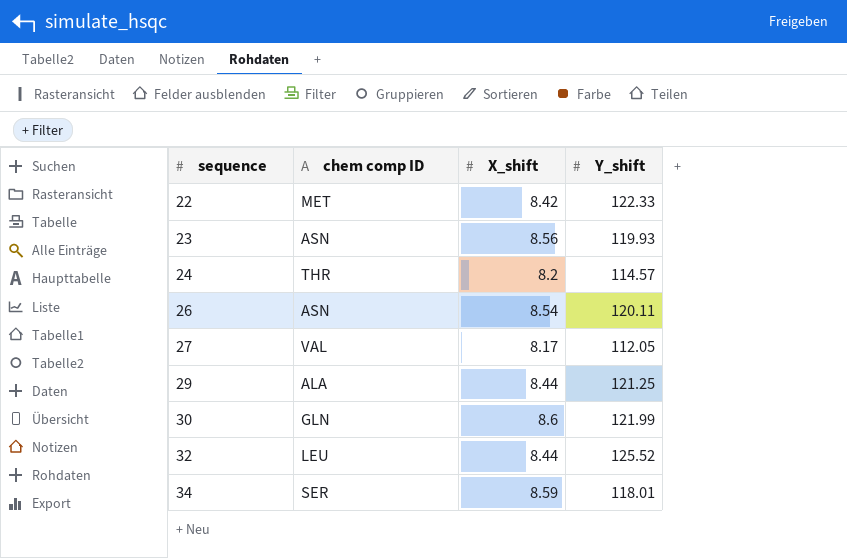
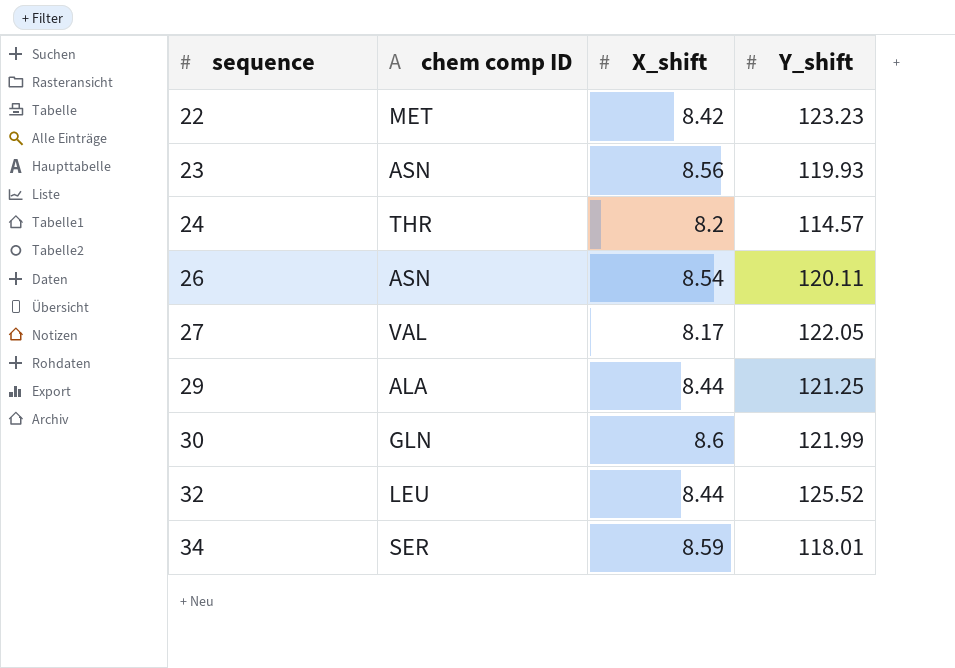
22 | Y_shift: 122.33 -> 123.23
27 | Y_shift: 112.05 -> 122.05

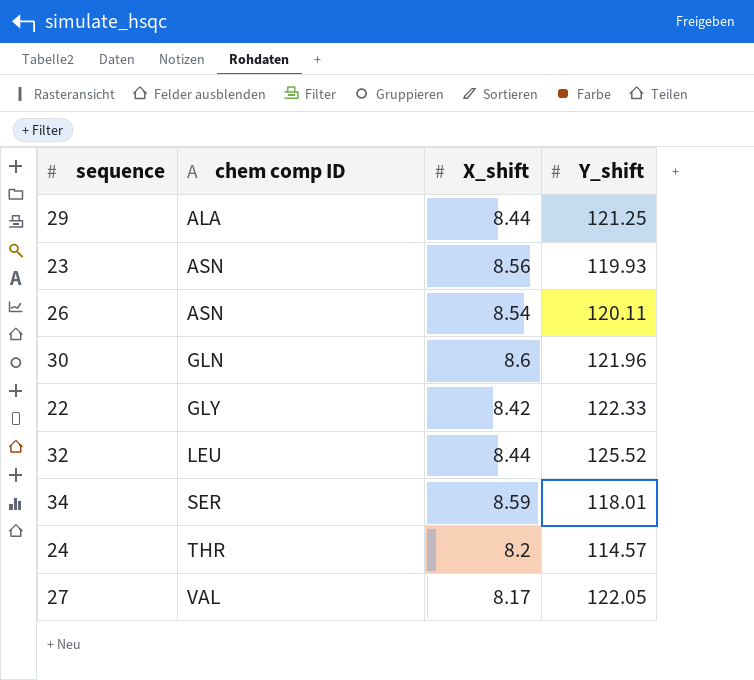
row order: sequence ascending -> chem comp ID ascending
30 | Y_shift: 121.99 -> 121.96
22 | chem comp ID: MET -> GLY
22 | Y_shift: 123.23 -> 122.33

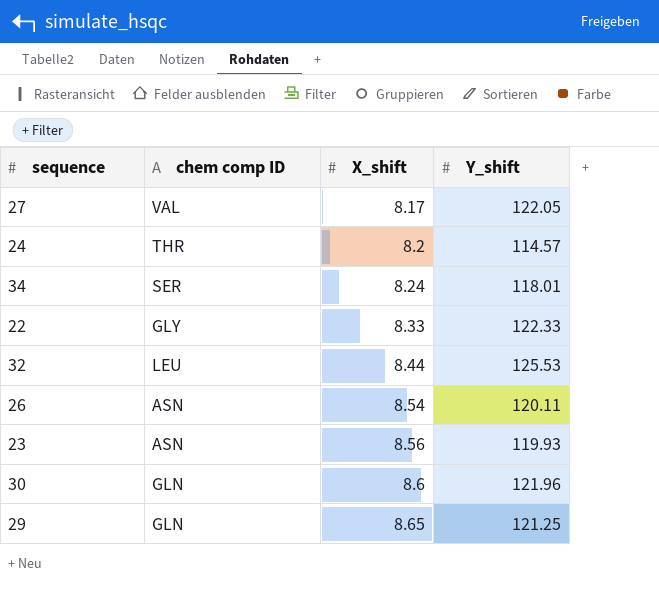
row order: chem comp ID ascending -> X_shift ascending
34 | X_shift: 8.59 -> 8.24
22 | X_shift: 8.42 -> 8.33
32 | Y_shift: 125.52 -> 125.53
29 | chem comp ID: ALA -> GLN
29 | X_shift: 8.44 -> 8.65

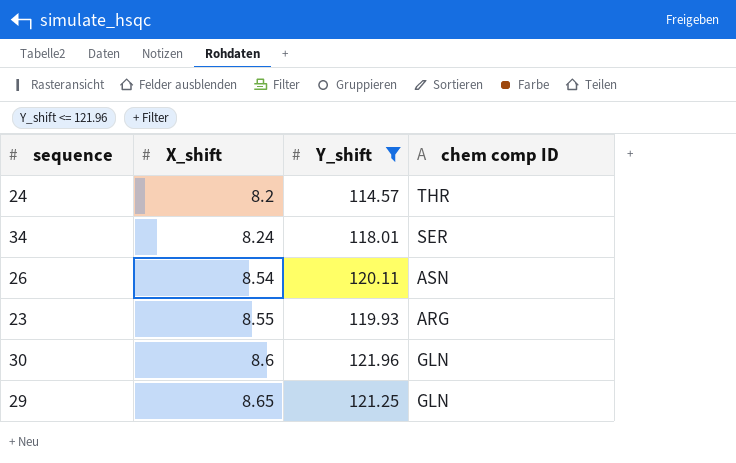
filter: none -> Y_shift <= 121.96
column chem comp ID | position: 2 -> 4
23 | X_shift: 8.56 -> 8.55
23 | chem comp ID: ASN -> ARG

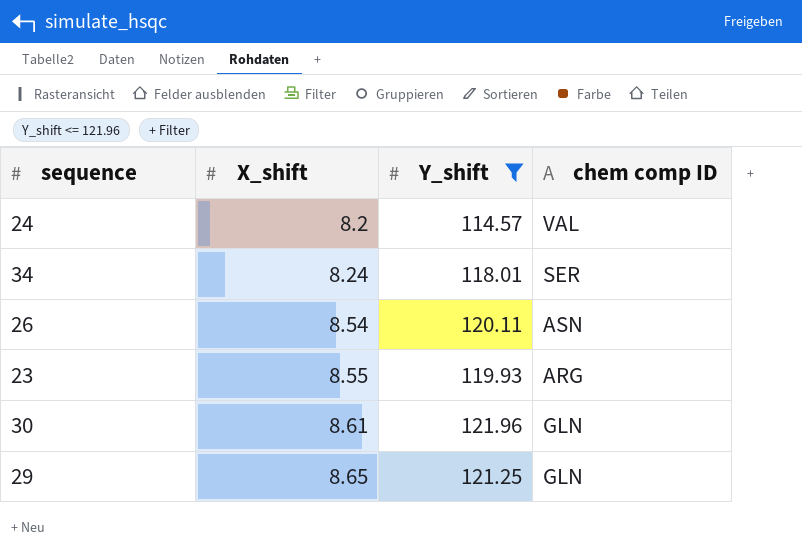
24 | chem comp ID: THR -> VAL
30 | X_shift: 8.6 -> 8.61

